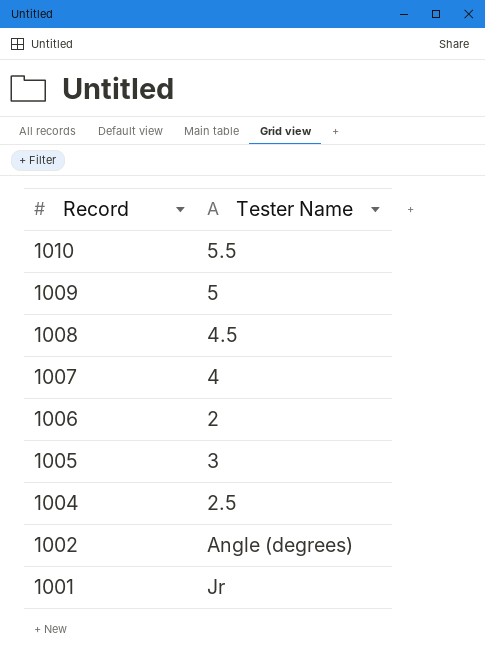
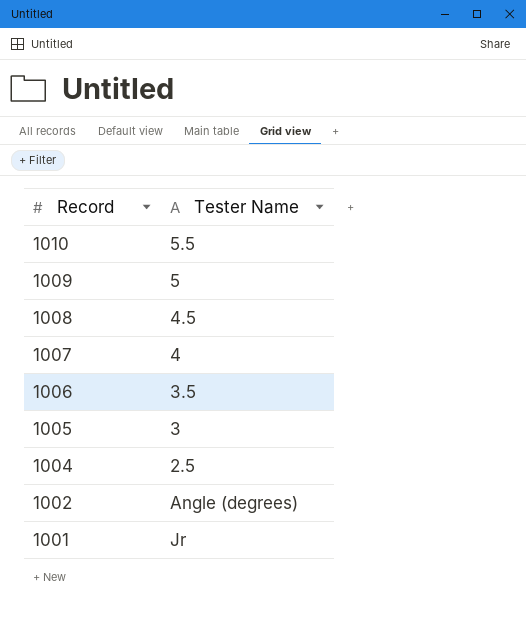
1006 | Tester Name: 2 -> 3.5

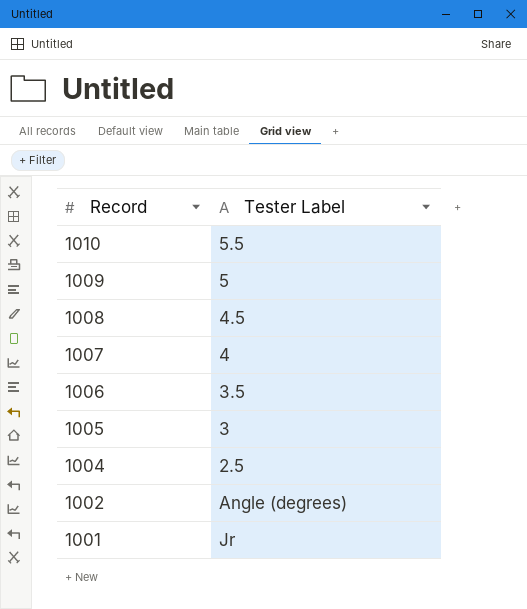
column name: Tester Name -> Tester Label

